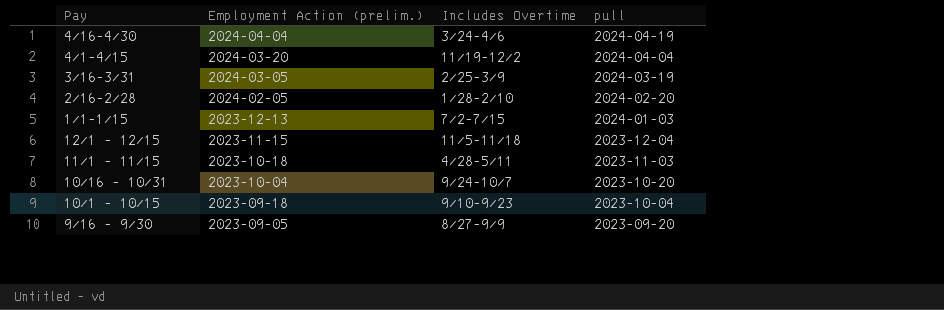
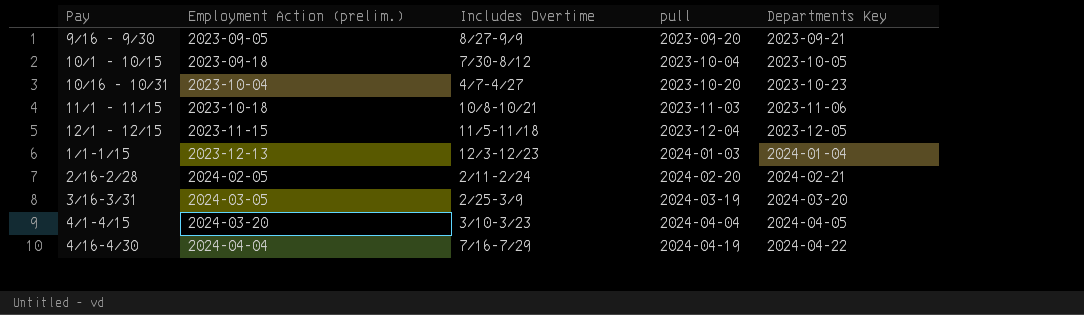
row order: Employment Action (prelim.) descending -> Employment Action (prelim.) ascending
column Departments Key | position: none -> 5
10/1 - 10/15 | Includes Overtime: 9/10-9/23 -> 7/30-8/12
10/16 - 10/31 | Includes Overtime: 9/24-10/7 -> 4/7-4/27
11/1 - 11/15 | Includes Overtime: 4/28-5/11 -> 10/8-10/21
1/1-1/15 | Includes Overtime: 7/2-7/15 -> 12/3-12/23
2/16-2/28 | Includes Overtime: 1/28-2/10 -> 2/11-2/24
4/1-4/15 | Includes Overtime: 11/19-12/2 -> 3/10-3/23
4/16-4/30 | Includes Overtime: 3/24-4/6 -> 7/16-7/29

